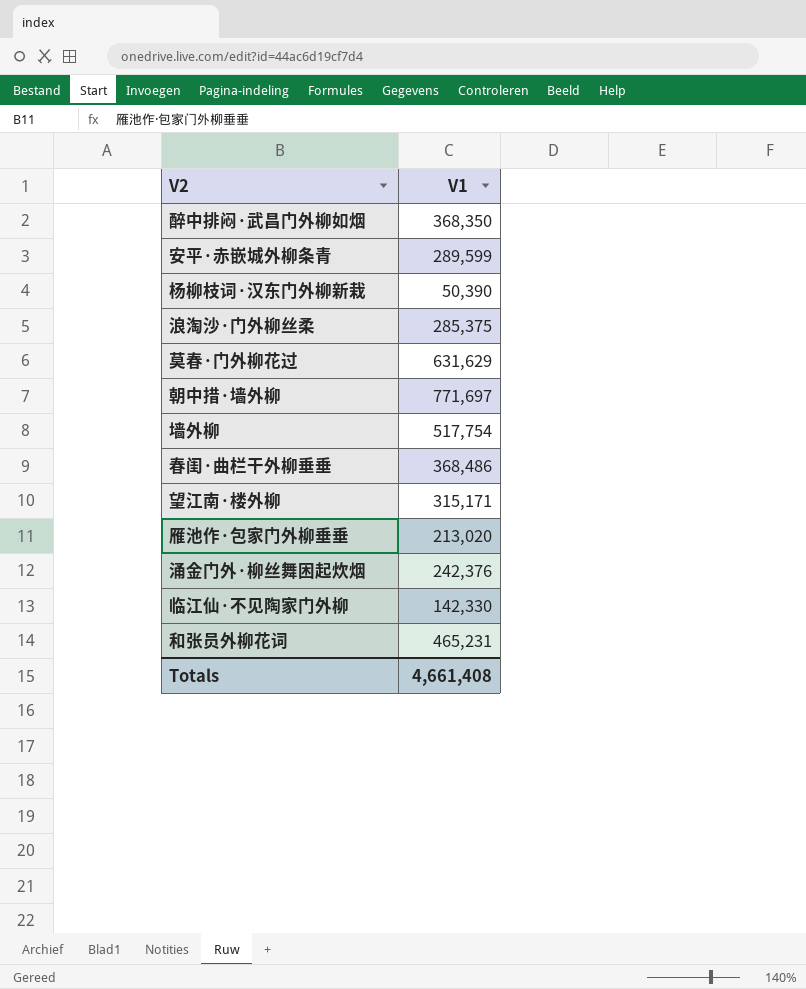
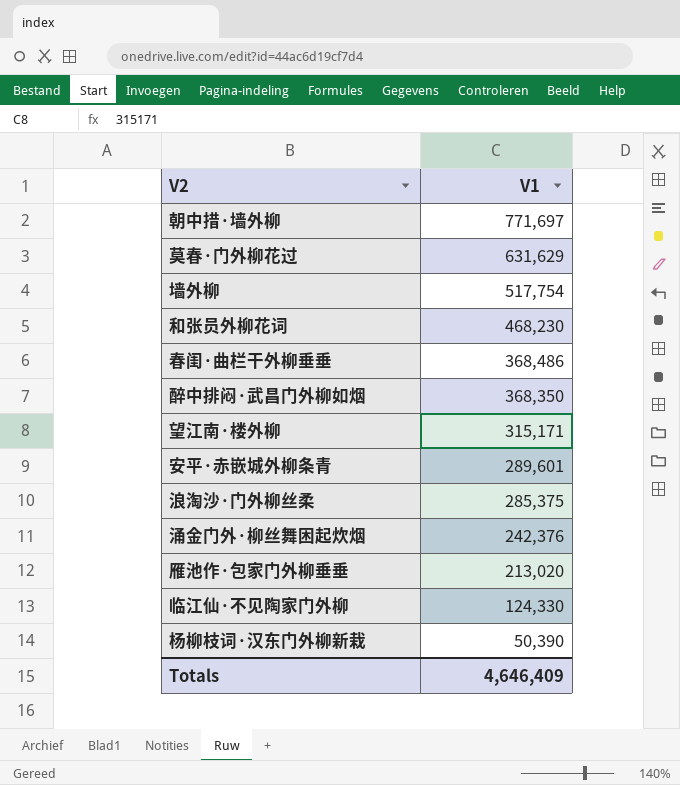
row order: none -> V1 descending
和张员外柳花词 | V1: 465,231 -> 468,230
安平·赤嵌城外柳条青 | V1: 289,599 -> 289,601
临江仙·不见陶家门外柳 | V1: 142,330 -> 124,330
Totals | V1: 4,661,408 -> 4,646,409

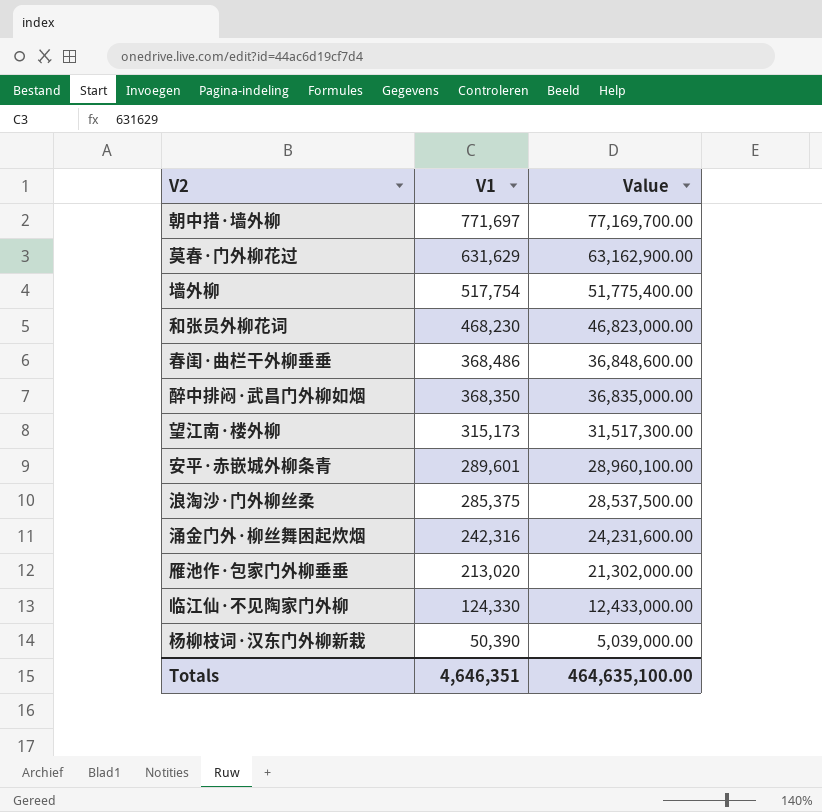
column Value | formula: none -> [V1] * 100
望江南·楼外柳 | V1: 315,171 -> 315,173
涌金门外·柳丝舞困起炊烟 | V1: 242,376 -> 242,316
Totals | V1: 4,646,409 -> 4,646,351

